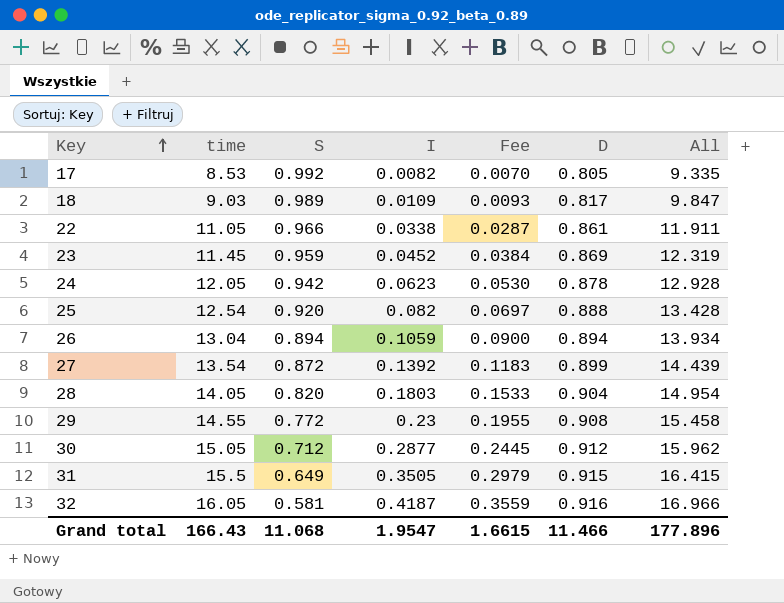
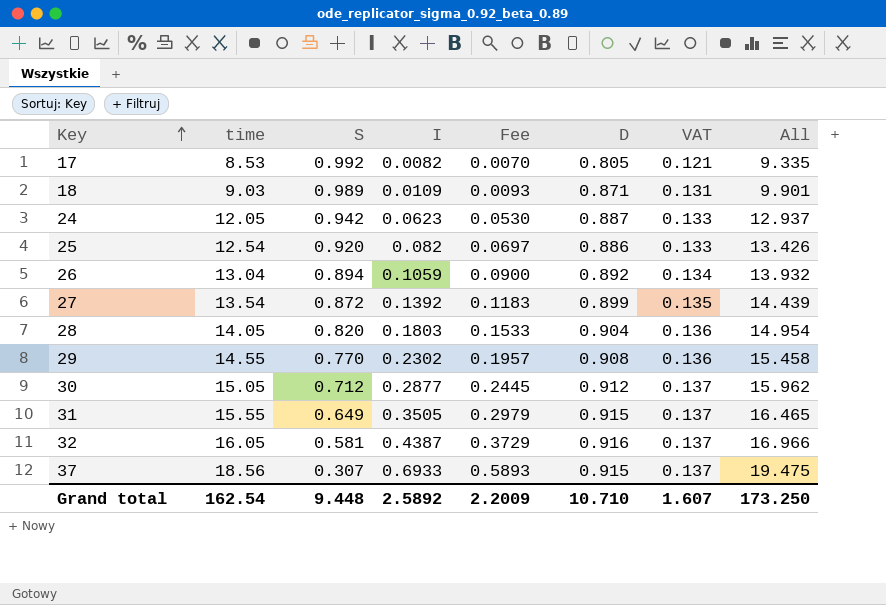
column VAT | formula: none -> [D] * 0.15
row 22: 11.05 | 0.966 | 0.0338 | 0.0287 | 0.861 | 11.911 -> none
row 23: 11.45 | 0.959 | 0.0452 | 0.0384 | 0.869 | 12.319 -> none
18 | D: 0.817 -> 0.871
18 | All: 9.847 -> 9.901
24 | D: 0.878 -> 0.887
24 | All: 12.928 -> 12.937
25 | D: 0.888 -> 0.886
25 | All: 13.428 -> 13.426
26 | D: 0.894 -> 0.892
26 | All: 13.934 -> 13.932
29 | S: 0.772 -> 0.770
29 | I: 0.23 -> 0.2302
29 | Fee: 0.1955 -> 0.1957
31 | time: 15.5 -> 15.55
31 | All: 16.415 -> 16.465
32 | I: 0.4187 -> 0.4387
32 | Fee: 0.3559 -> 0.3729
row 37: none -> 18.56 | 0.307 | 0.6933 | 0.5893 | 0.915 | 0.137 | 19.475
Grand total | time: 166.43 -> 162.54
Grand total | S: 11.068 -> 9.448
Grand total | I: 1.9547 -> 2.5892
Grand total | Fee: 1.6615 -> 2.2009
Grand total | D: 11.466 -> 10.710
Grand total | All: 177.896 -> 173.250

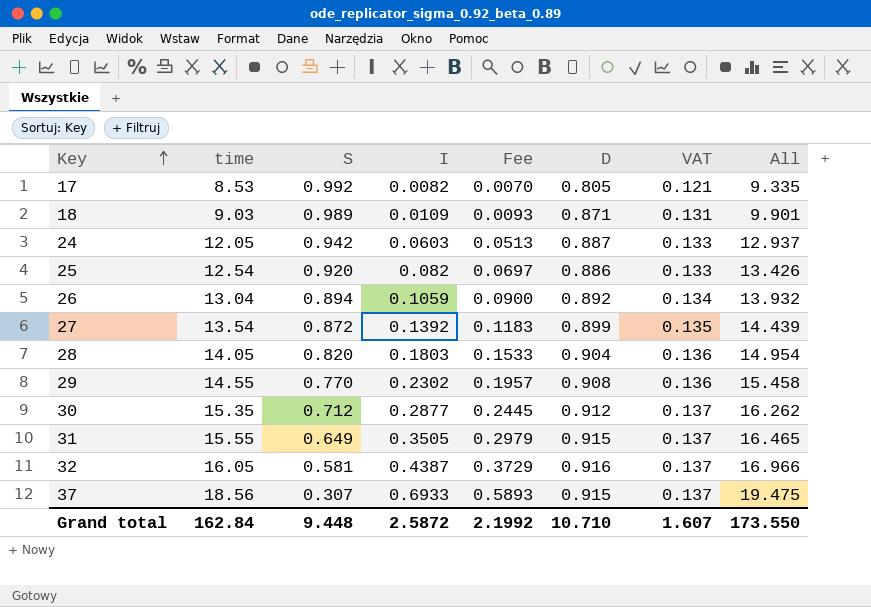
24 | I: 0.0623 -> 0.0603
24 | Fee: 0.0530 -> 0.0513
30 | time: 15.05 -> 15.35
30 | All: 15.962 -> 16.262
Grand total | time: 162.54 -> 162.84
Grand total | I: 2.5892 -> 2.5872
Grand total | Fee: 2.2009 -> 2.1992
Grand total | All: 173.250 -> 173.550

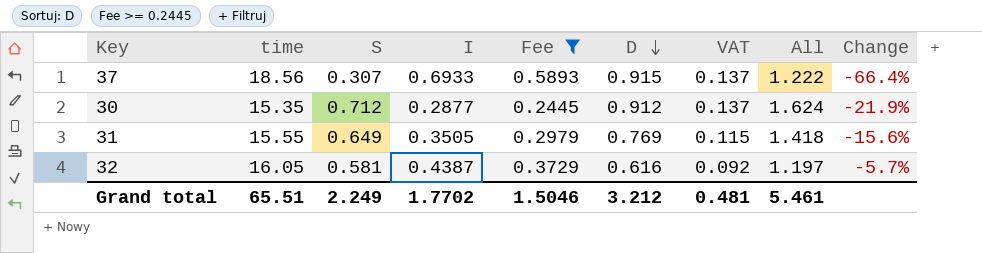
filter: none -> Fee >= 0.2445
row order: Key ascending -> D descending
column All | formula: [time] + [D] -> [S] + [D]
column Change | formula: none -> ([S] - [D]) / [D]
31 | D: 0.915 -> 0.769
31 | VAT: 0.137 -> 0.115
32 | D: 0.916 -> 0.616
32 | VAT: 0.137 -> 0.092
Grand total | time: 162.84 -> 65.51
Grand total | S: 9.448 -> 2.249
Grand total | I: 2.5872 -> 1.7702
Grand total | Fee: 2.1992 -> 1.5046
Grand total | D: 10.710 -> 3.212
Grand total | VAT: 1.607 -> 0.481
Grand total | All: 173.550 -> 5.461

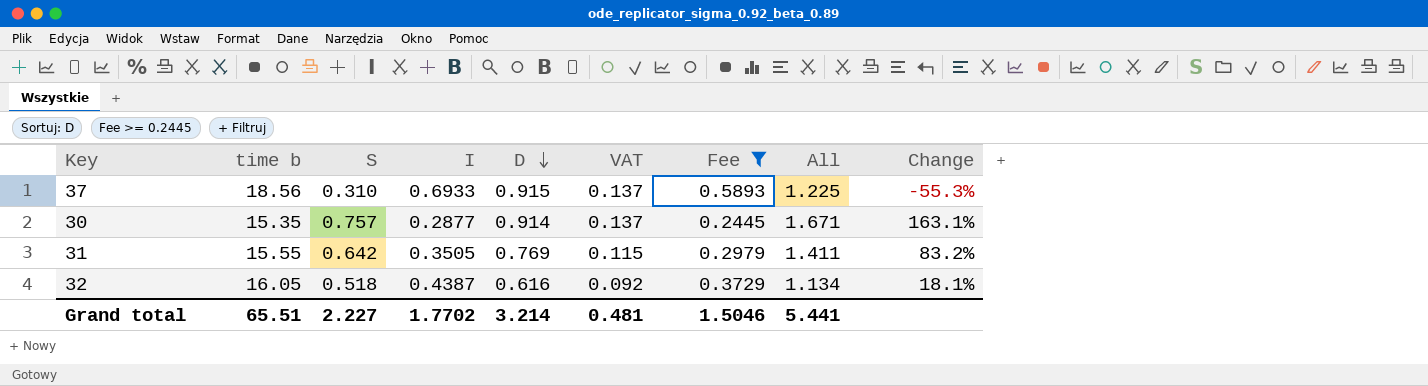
column name: time -> time b
column Fee | position: 5 -> 7
column Change | formula: ([S] - [D]) / [D] -> ([S] - [I]) / [I]
37 | S: 0.307 -> 0.310
37 | All: 1.222 -> 1.225
30 | S: 0.712 -> 0.757
30 | D: 0.912 -> 0.914
30 | All: 1.624 -> 1.671
31 | S: 0.649 -> 0.642
31 | All: 1.418 -> 1.411
32 | S: 0.581 -> 0.518
32 | All: 1.197 -> 1.134
Grand total | S: 2.249 -> 2.227
Grand total | D: 3.212 -> 3.214
Grand total | All: 5.461 -> 5.441

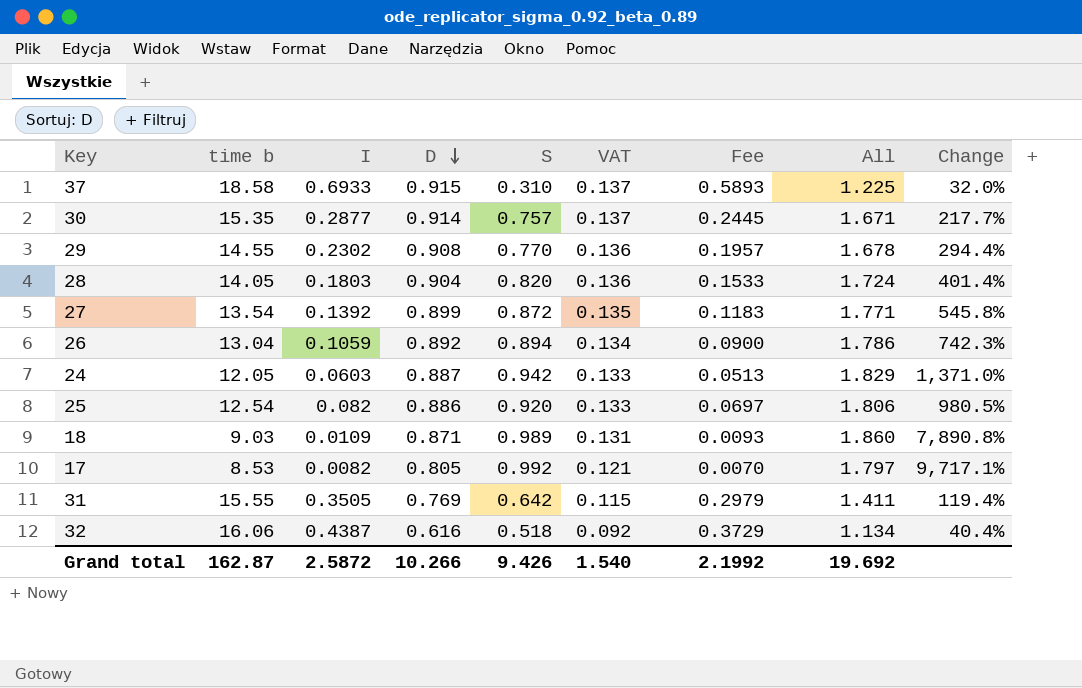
filter: Fee >= 0.2445 -> none
column S | position: 3 -> 5
column Change | formula: ([S] - [I]) / [I] -> ([D] - [I]) / [I]
37 | time b: 18.56 -> 18.58
32 | time b: 16.05 -> 16.06
Grand total | time b: 65.51 -> 162.87
Grand total | I: 1.7702 -> 2.5872
Grand total | D: 3.214 -> 10.266
Grand total | S: 2.227 -> 9.426
Grand total | VAT: 0.481 -> 1.540
Grand total | Fee: 1.5046 -> 2.1992
Grand total | All: 5.441 -> 19.692

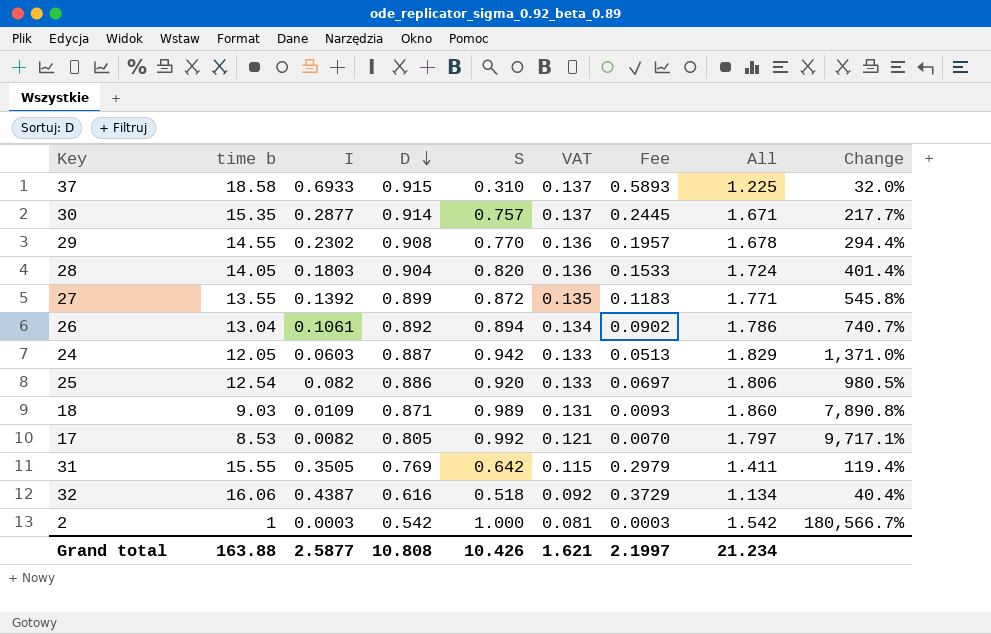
27 | time b: 13.54 -> 13.55
26 | I: 0.1059 -> 0.1061
26 | Fee: 0.0900 -> 0.0902
26 | Change: 742.3% -> 740.7%
row 2: none -> 1 | 0.0003 | 0.542 | 1.000 | 0.081 | 0.0003 | 1.542 | 180,566.7%
Grand total | time b: 162.87 -> 163.88
Grand total | I: 2.5872 -> 2.5877
Grand total | D: 10.266 -> 10.808
Grand total | S: 9.426 -> 10.426
Grand total | VAT: 1.540 -> 1.621
Grand total | Fee: 2.1992 -> 2.1997
Grand total | All: 19.692 -> 21.234

